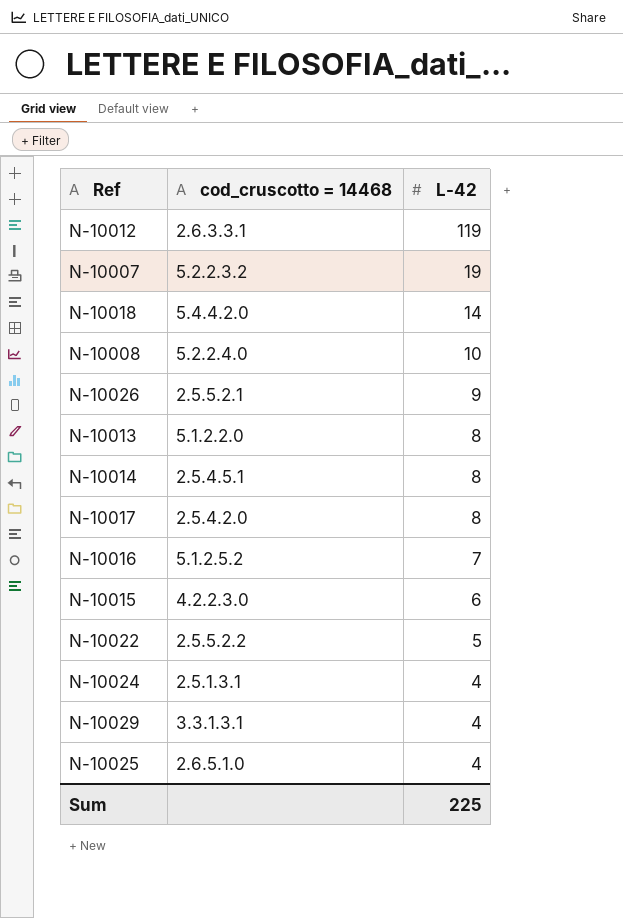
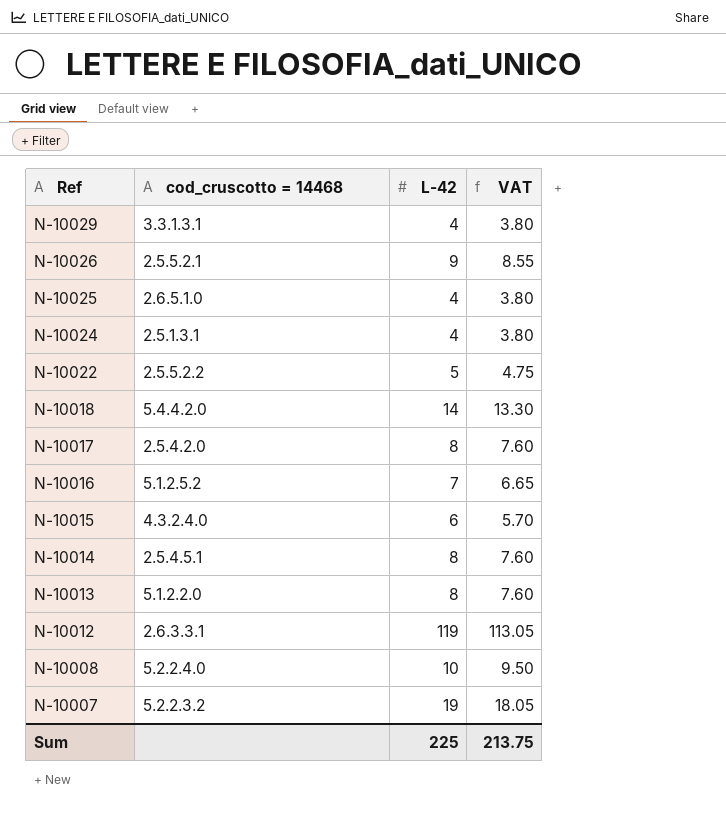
row order: L-42 descending -> Ref descending
column VAT | formula: none -> [L-42] * 0.95
N-10015 | cod_cruscotto = 14468: 4.2.2.3.0 -> 4.3.2.4.0

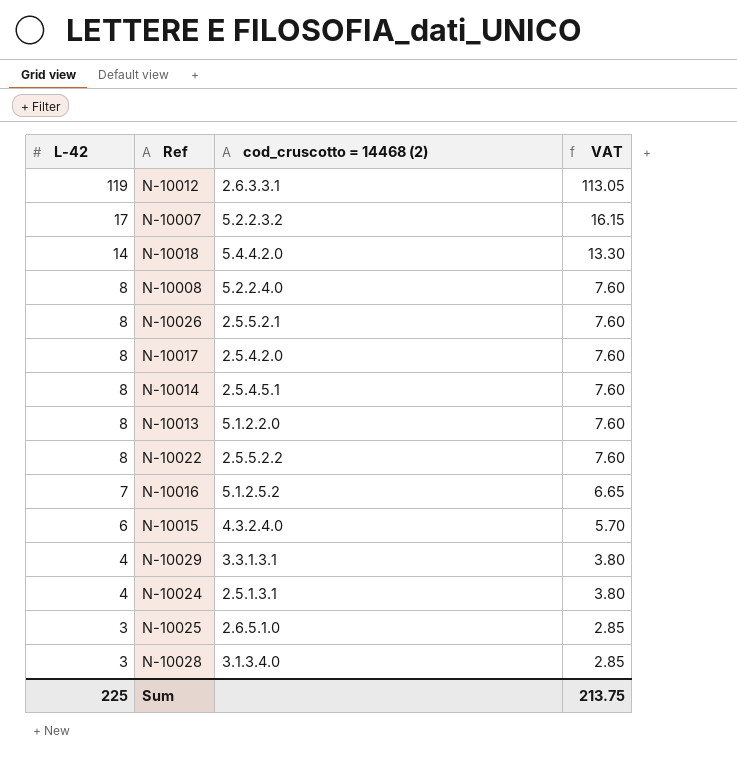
row order: Ref descending -> L-42 descending
column L-42 | position: 3 -> 1
column name: cod_cruscotto = 14468 -> cod_cruscotto = 14468 (2)
N-10007 | L-42: 19 -> 17
N-10007 | VAT: 18.05 -> 16.15
N-10008 | L-42: 10 -> 8
N-10008 | VAT: 9.50 -> 7.60
N-10026 | L-42: 9 -> 8
N-10026 | VAT: 8.55 -> 7.60
N-10022 | L-42: 5 -> 8
N-10022 | VAT: 4.75 -> 7.60
N-10025 | L-42: 4 -> 3
N-10025 | VAT: 3.80 -> 2.85
row N-10028: none -> 3 | 3.1.3.4.0 | 2.85

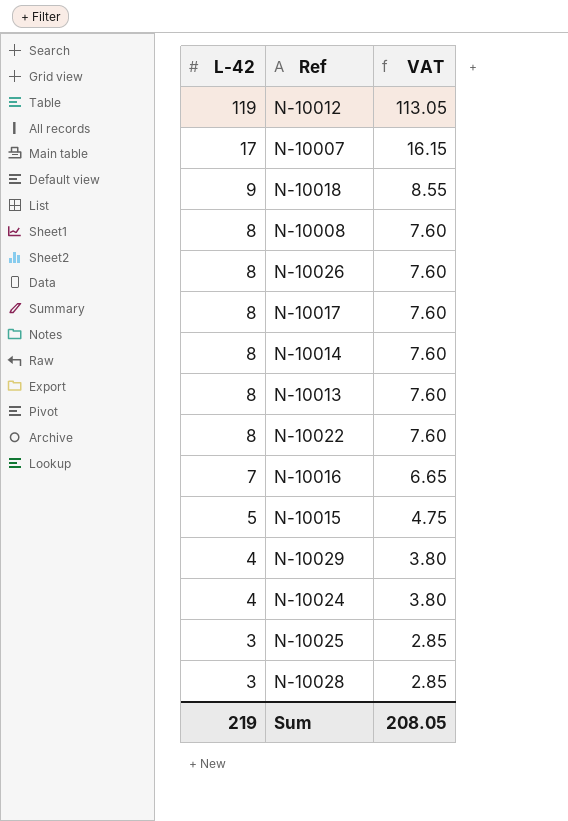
column cod_cruscotto = 14468 (2) | position: 3 -> none
N-10018 | L-42: 14 -> 9
N-10018 | VAT: 13.30 -> 8.55
N-10015 | L-42: 6 -> 5
N-10015 | VAT: 5.70 -> 4.75
Sum | L-42: 225 -> 219
Sum | VAT: 213.75 -> 208.05

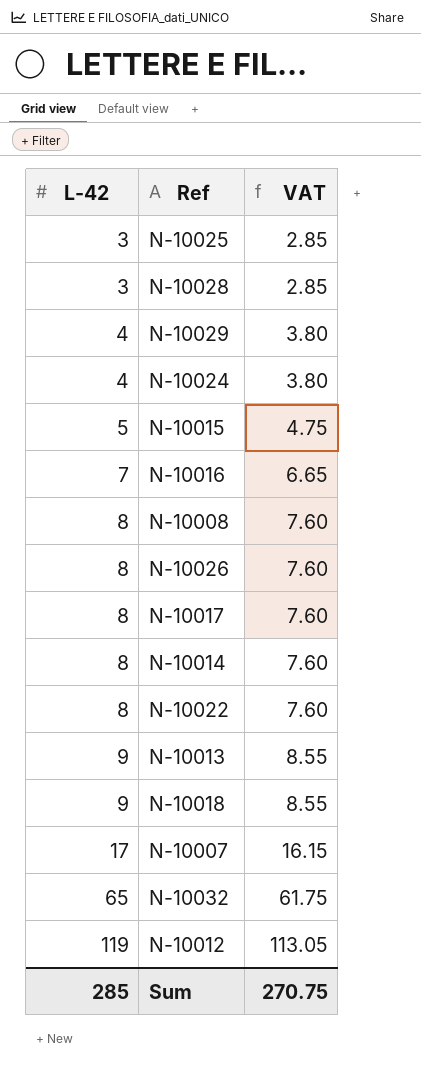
row order: L-42 descending -> L-42 ascending
N-10013 | L-42: 8 -> 9
N-10013 | VAT: 7.60 -> 8.55
row N-10032: none -> 65 | 61.75
Sum | L-42: 219 -> 285
Sum | VAT: 208.05 -> 270.75

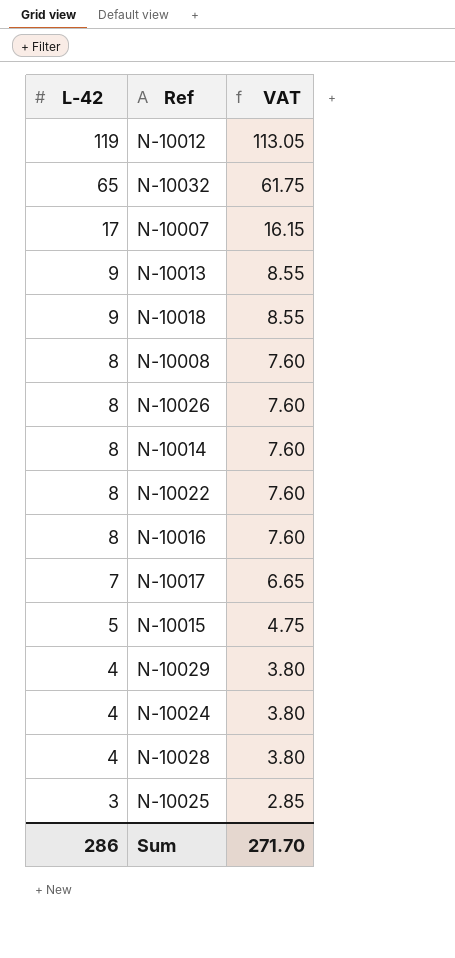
row order: L-42 ascending -> L-42 descending
N-10016 | L-42: 7 -> 8
N-10016 | VAT: 6.65 -> 7.60
N-10017 | L-42: 8 -> 7
N-10017 | VAT: 7.60 -> 6.65
N-10028 | L-42: 3 -> 4
N-10028 | VAT: 2.85 -> 3.80
Sum | L-42: 285 -> 286
Sum | VAT: 270.75 -> 271.70

